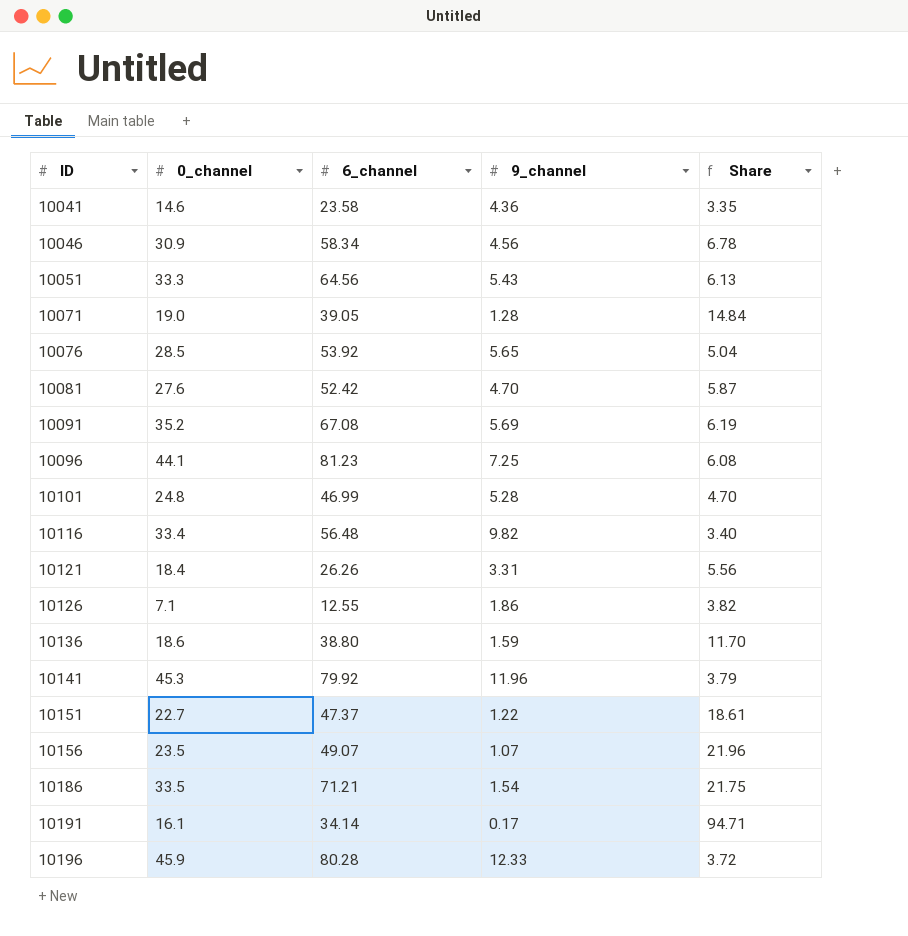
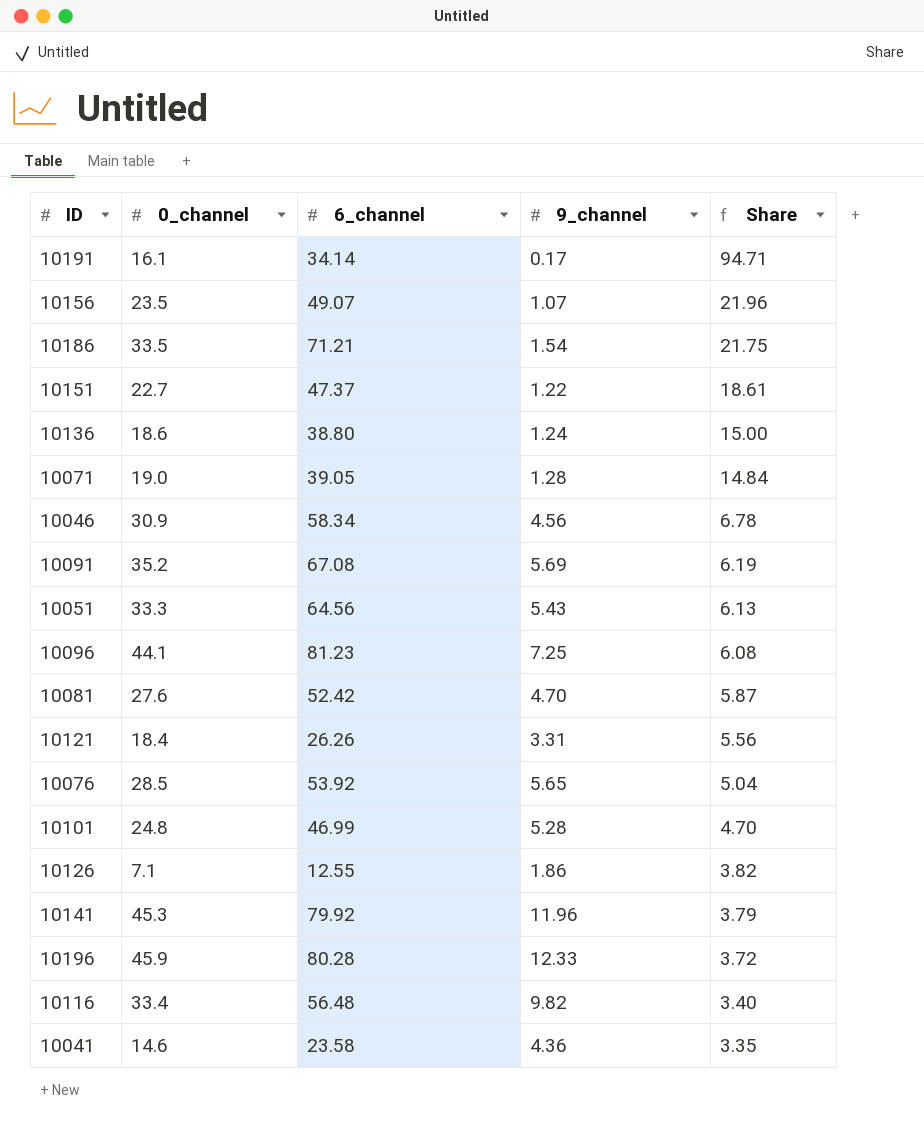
row order: ID ascending -> Share descending
10136 | 9_channel: 1.59 -> 1.24
10136 | Share: 11.70 -> 15.00

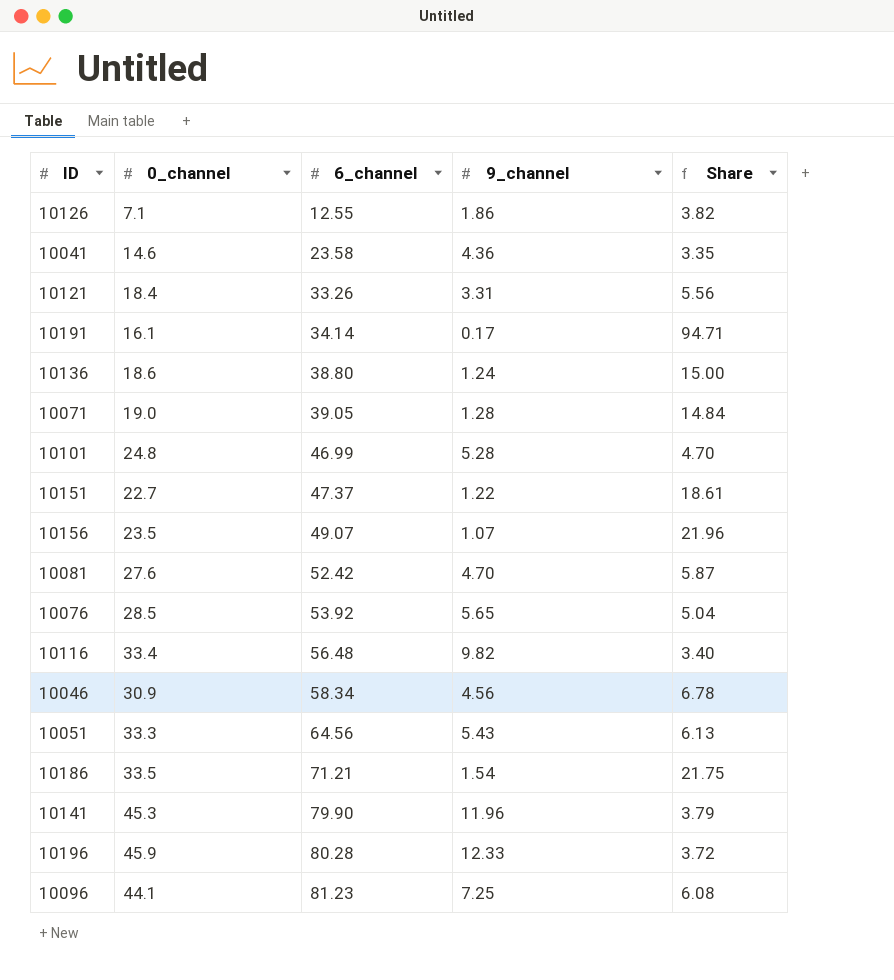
row order: Share descending -> 6_channel ascending
row 10091: 35.2 | 67.08 | 5.69 | 6.19 -> none
10121 | 6_channel: 26.26 -> 33.26
10141 | 6_channel: 79.92 -> 79.90

